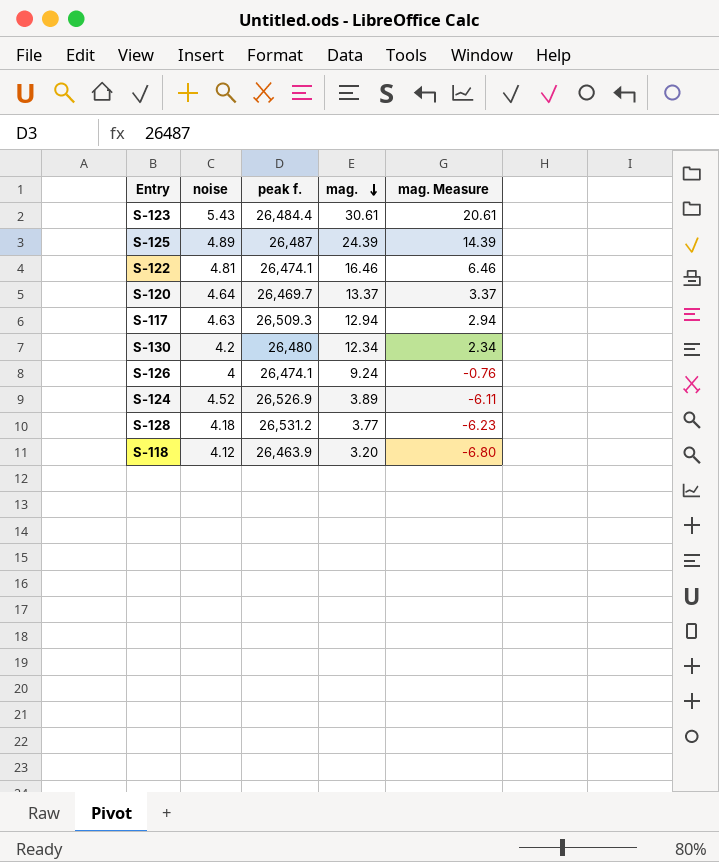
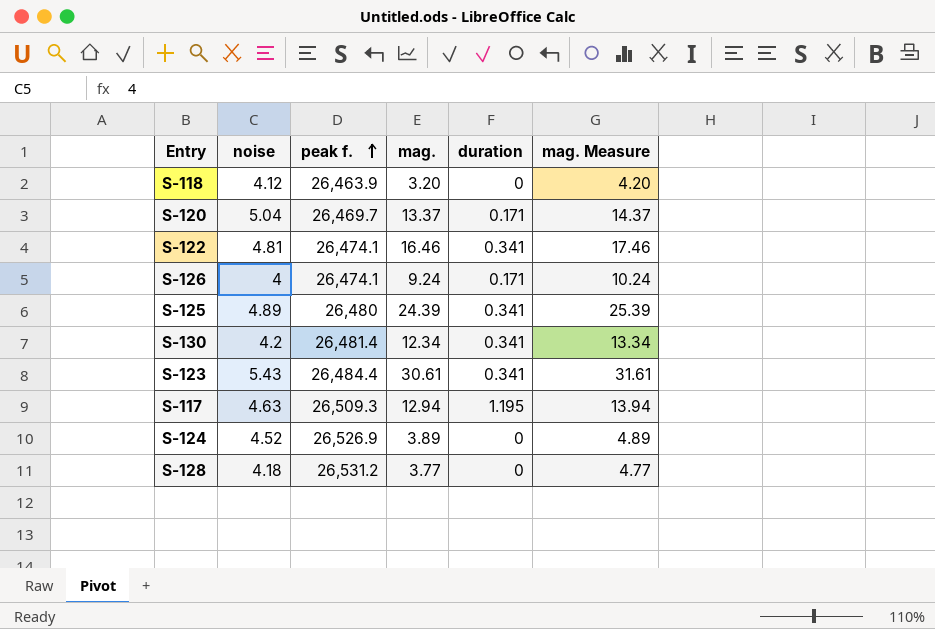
row order: mag. descending -> peak f. ascending
column duration | position: none -> 5
column mag. Measure | formula: [mag.] - 10 -> [mag.] + 1
S-120 | noise: 4.64 -> 5.04
S-125 | peak f.: 26,487 -> 26,480
S-130 | peak f.: 26,480 -> 26,481.4

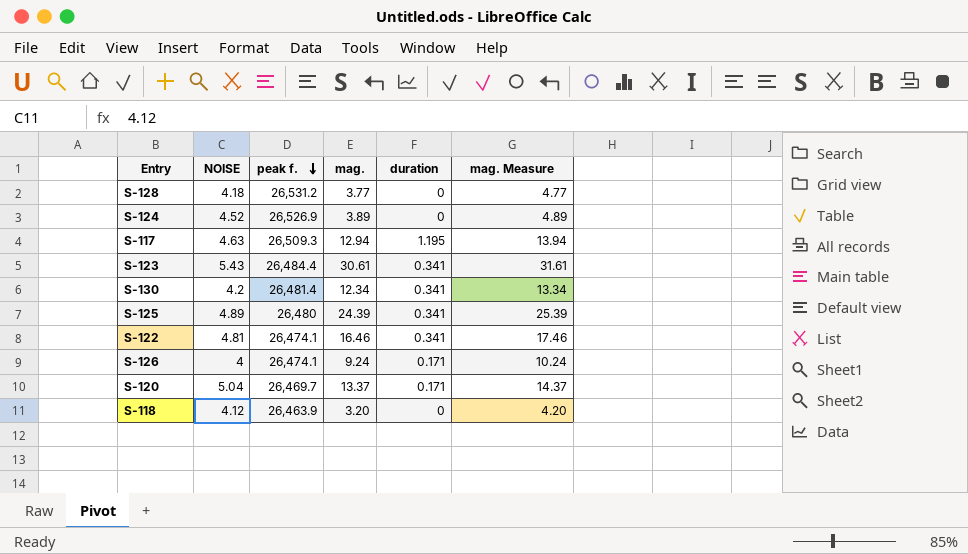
row order: peak f. ascending -> peak f. descending
column name: noise -> NOISE

